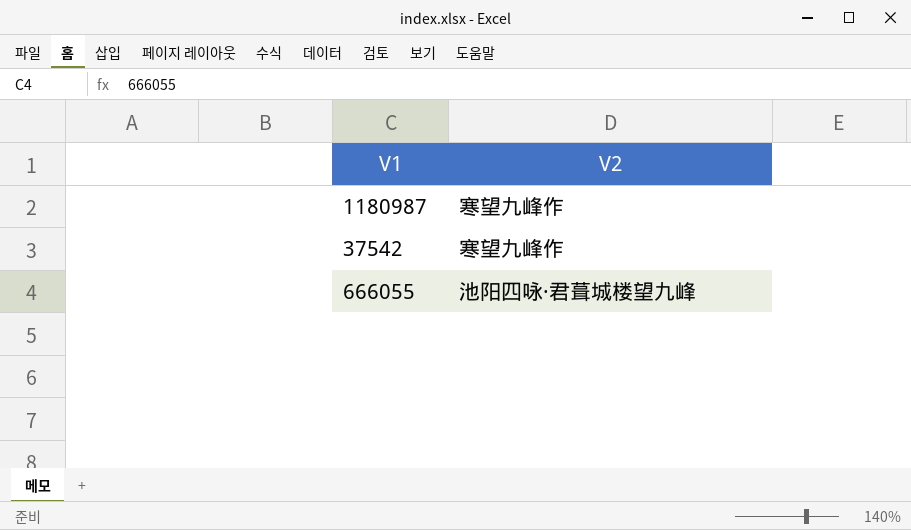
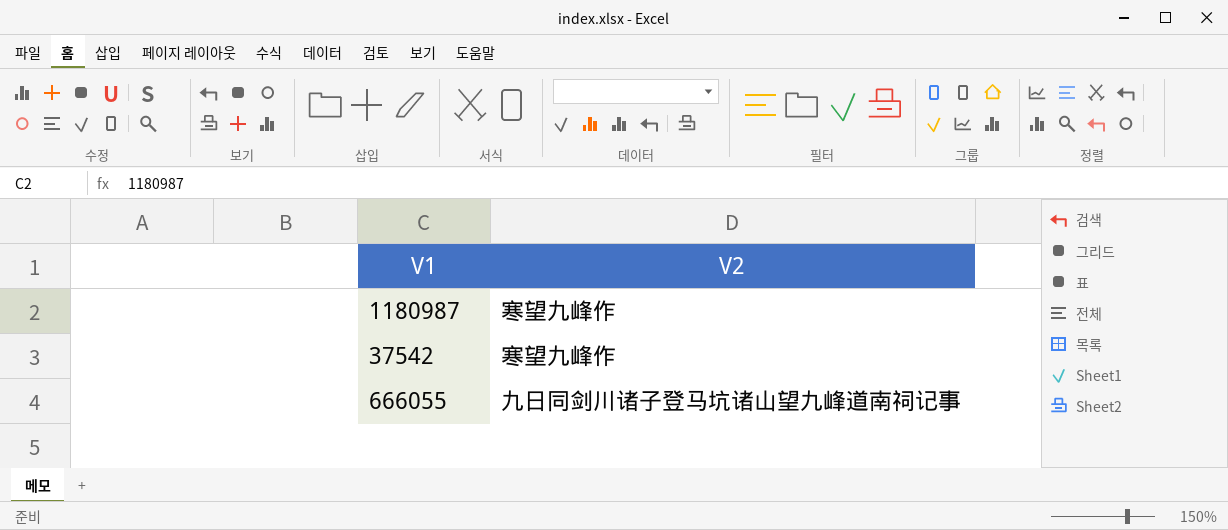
666055 | V2: 池阳四咏·君葺城楼望九峰 -> 九日同剑川诸子登马坑诸山望九峰道南祠记事

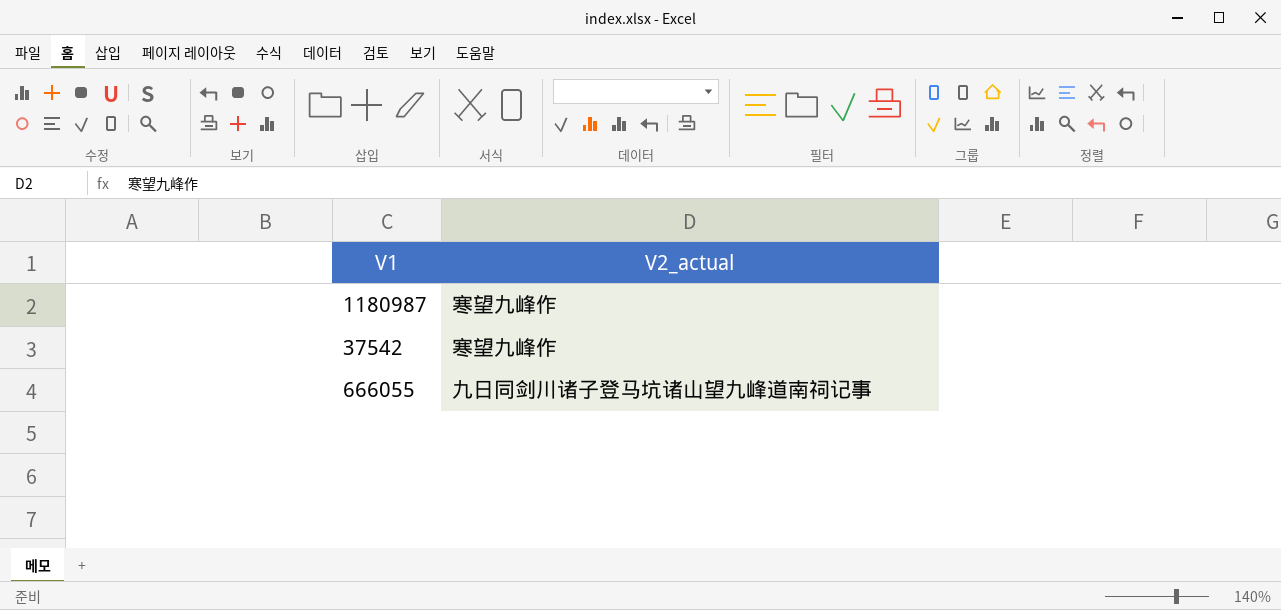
column name: V2 -> V2_actual

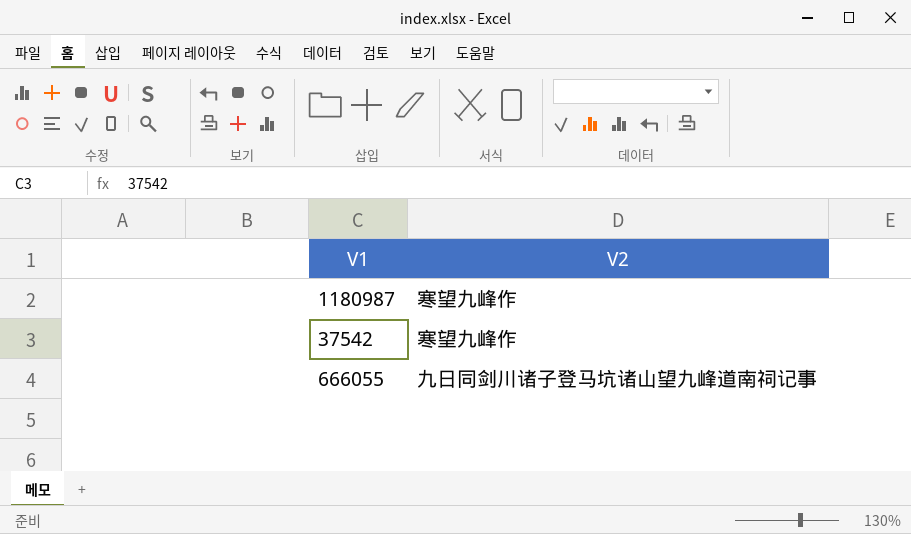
column name: V2_actual -> V2

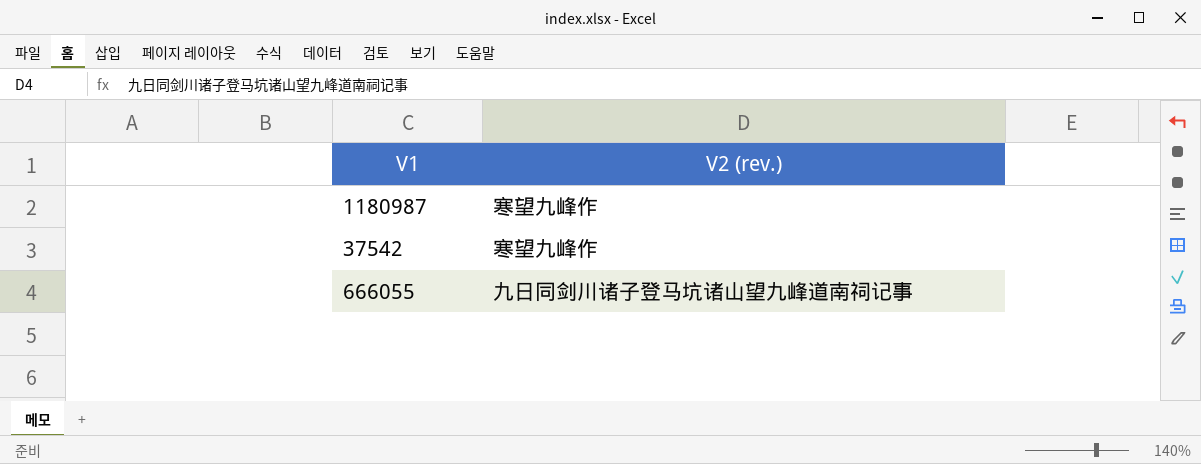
column name: V2 -> V2 (rev.)

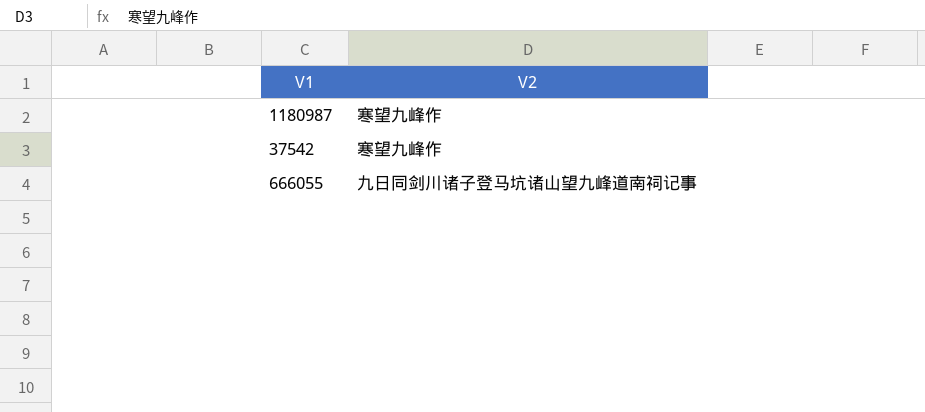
column name: V2 (rev.) -> V2

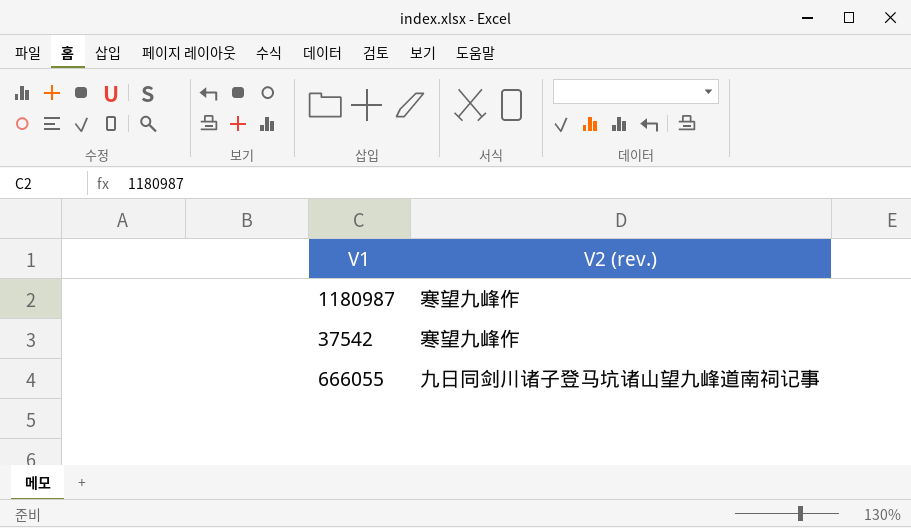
column name: V2 -> V2 (rev.)

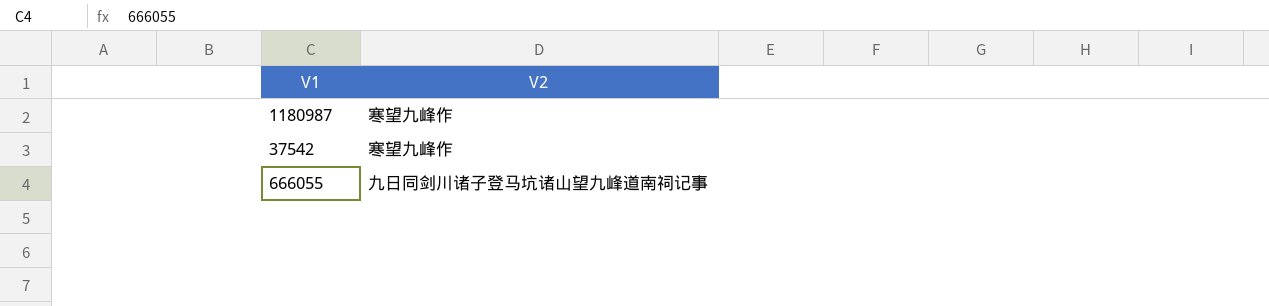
column name: V2 (rev.) -> V2

